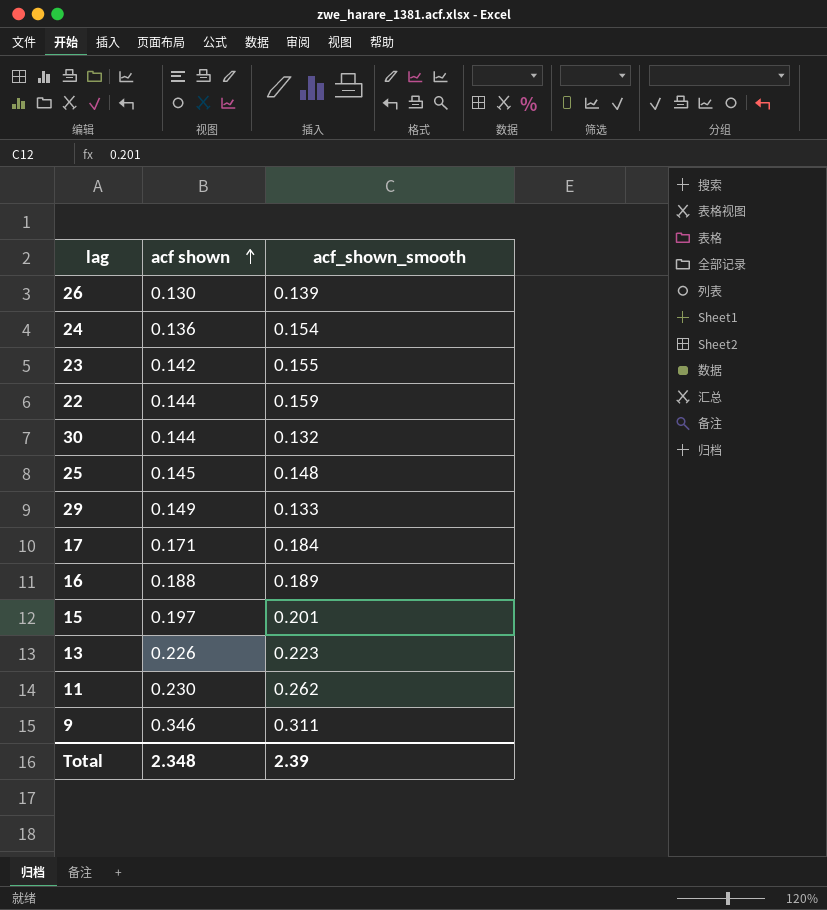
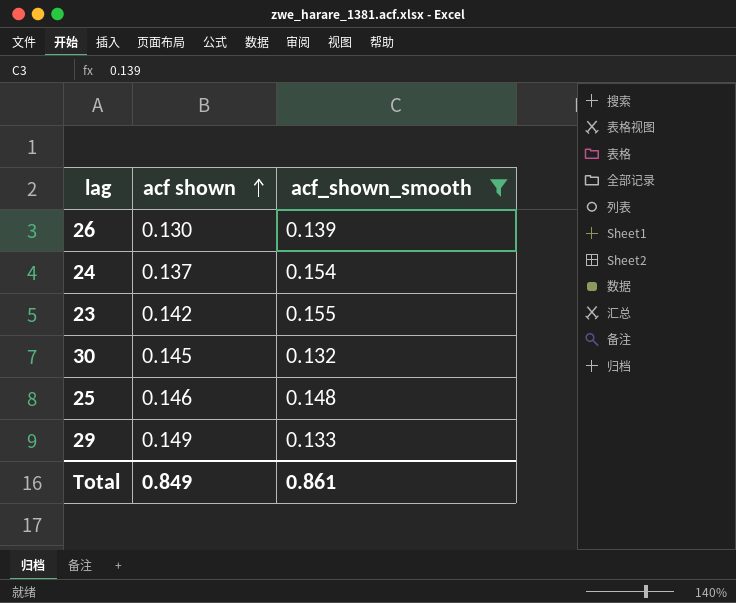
filter: none -> acf_shown_smooth <= 0.155
24 | acf shown: 0.136 -> 0.137
30 | acf shown: 0.144 -> 0.145
25 | acf shown: 0.145 -> 0.146
Total | acf shown: 2.348 -> 0.849
Total | acf_shown_smooth: 2.39 -> 0.861

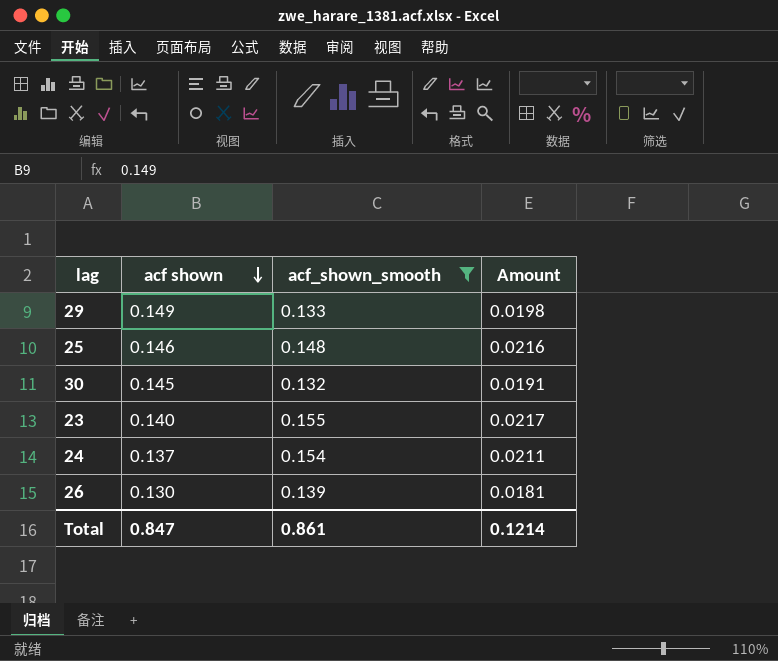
row order: acf shown ascending -> acf shown descending
column Amount | formula: none -> [acf shown] * [acf_shown_smooth]
23 | acf shown: 0.142 -> 0.140
Total | acf shown: 0.849 -> 0.847

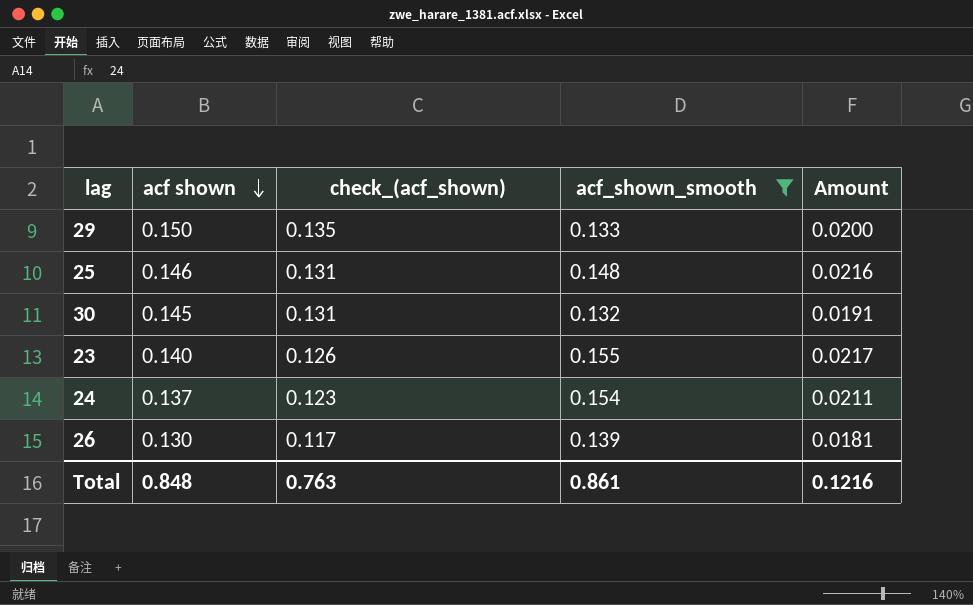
column check_(acf_shown) | formula: none -> [acf shown] * 0.9
29 | acf shown: 0.149 -> 0.150
29 | Amount: 0.0198 -> 0.0200
Total | acf shown: 0.847 -> 0.848
Total | Amount: 0.1214 -> 0.1216

